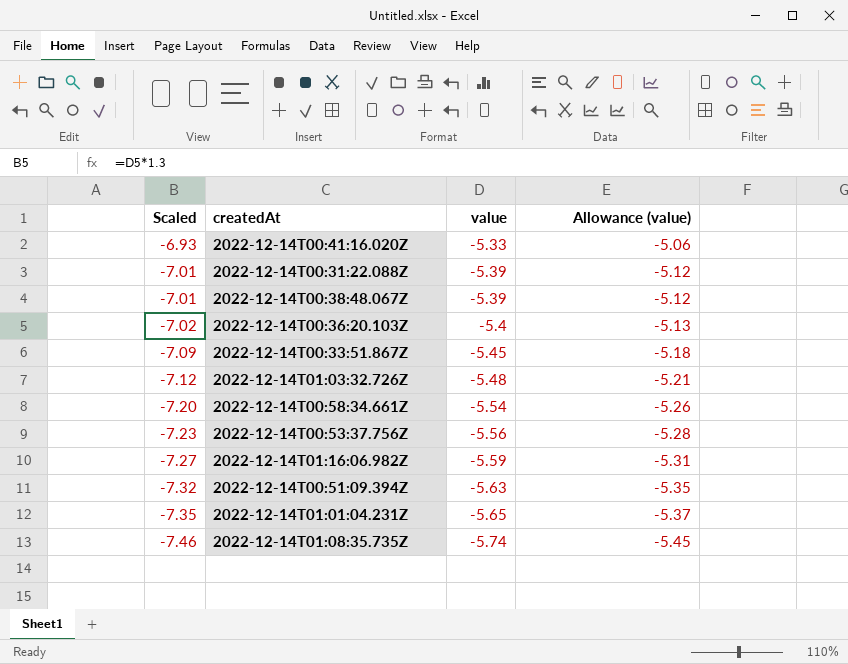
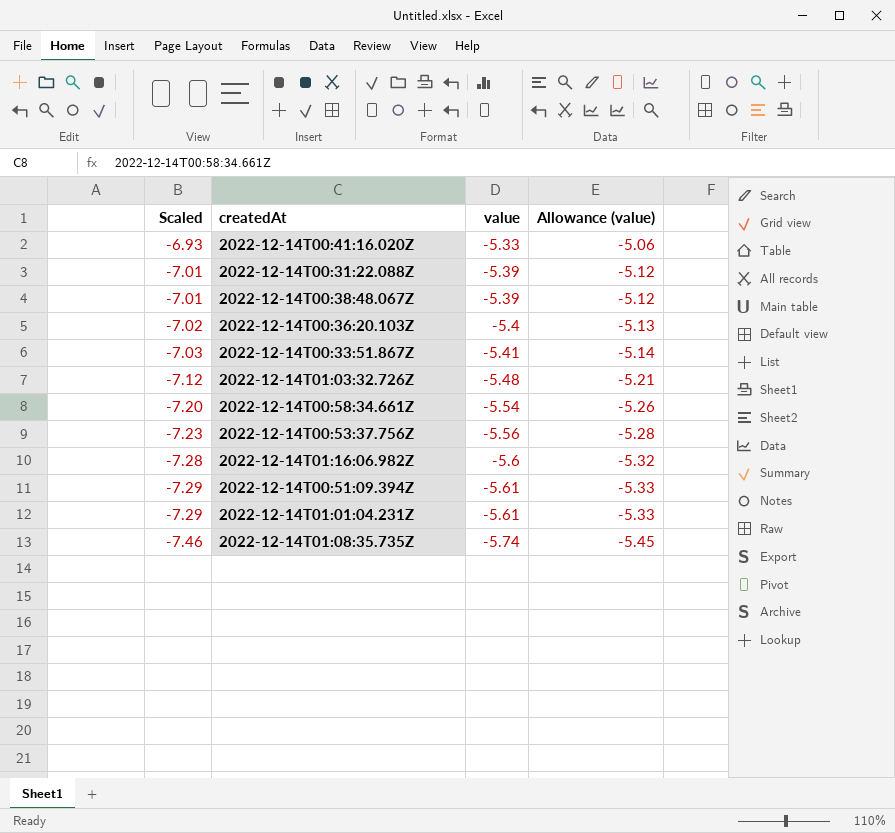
2022-12-14T00:33:51.867Z | Scaled: -7.09 -> -7.03
2022-12-14T00:33:51.867Z | value: -5.45 -> -5.41
2022-12-14T00:33:51.867Z | Allowance (value): -5.18 -> -5.14
2022-12-14T01:16:06.982Z | Scaled: -7.27 -> -7.28
2022-12-14T01:16:06.982Z | value: -5.59 -> -5.6
2022-12-14T01:16:06.982Z | Allowance (value): -5.31 -> -5.32
2022-12-14T00:51:09.394Z | Scaled: -7.32 -> -7.29
2022-12-14T00:51:09.394Z | value: -5.63 -> -5.61
2022-12-14T00:51:09.394Z | Allowance (value): -5.35 -> -5.33
2022-12-14T01:01:04.231Z | Scaled: -7.35 -> -7.29
2022-12-14T01:01:04.231Z | value: -5.65 -> -5.61
2022-12-14T01:01:04.231Z | Allowance (value): -5.37 -> -5.33

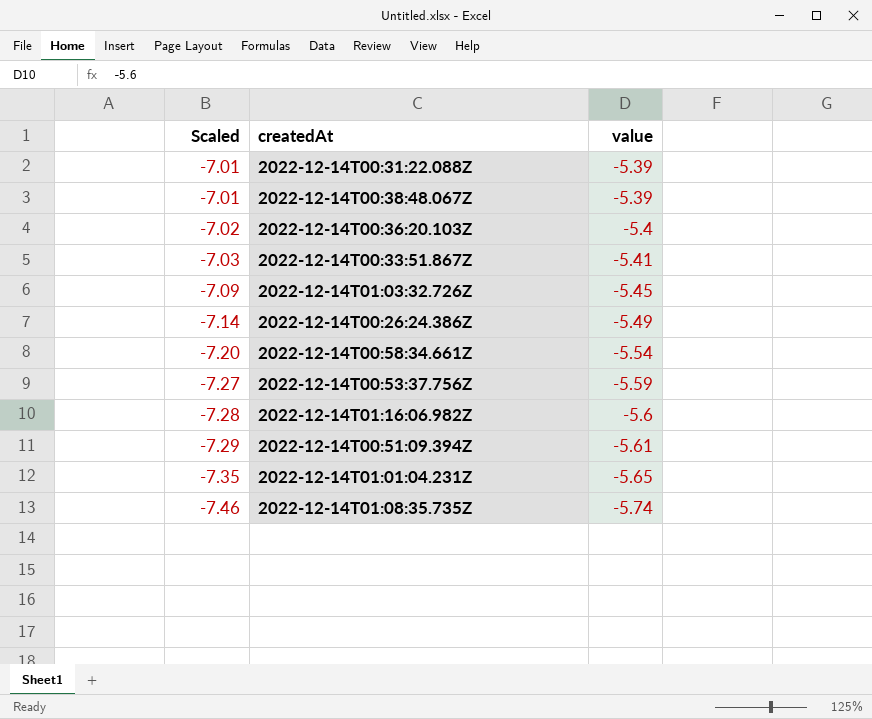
column Allowance (value) | formula: [value] * 0.95 -> none
row 2022-12-14T00:41:16.020Z: -6.93 | -5.33 | -5.06 -> none
2022-12-14T01:03:32.726Z | Scaled: -7.12 -> -7.09
2022-12-14T01:03:32.726Z | value: -5.48 -> -5.45
row 2022-12-14T00:26:24.386Z: none -> -7.14 | -5.49
2022-12-14T00:53:37.756Z | Scaled: -7.23 -> -7.27
2022-12-14T00:53:37.756Z | value: -5.56 -> -5.59
2022-12-14T01:01:04.231Z | Scaled: -7.29 -> -7.35
2022-12-14T01:01:04.231Z | value: -5.61 -> -5.65

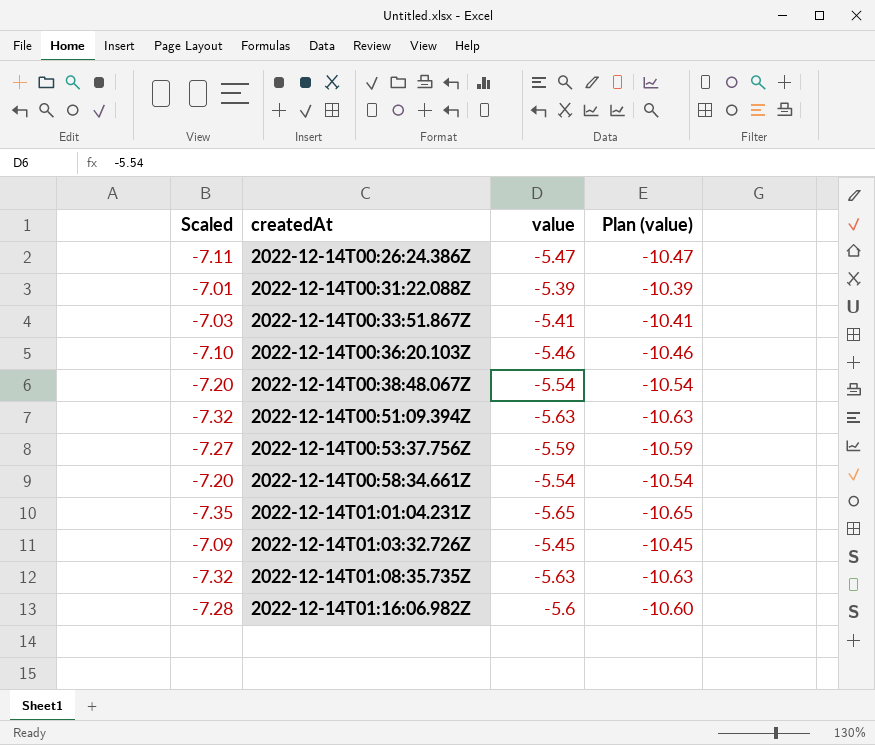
row order: Scaled descending -> createdAt ascending
column Plan (value) | formula: none -> [value] - 5
2022-12-14T00:26:24.386Z | Scaled: -7.14 -> -7.11
2022-12-14T00:26:24.386Z | value: -5.49 -> -5.47
2022-12-14T00:36:20.103Z | Scaled: -7.02 -> -7.10
2022-12-14T00:36:20.103Z | value: -5.4 -> -5.46
2022-12-14T00:38:48.067Z | Scaled: -7.01 -> -7.20
2022-12-14T00:38:48.067Z | value: -5.39 -> -5.54
2022-12-14T00:51:09.394Z | Scaled: -7.29 -> -7.32
2022-12-14T00:51:09.394Z | value: -5.61 -> -5.63
2022-12-14T01:08:35.735Z | Scaled: -7.46 -> -7.32
2022-12-14T01:08:35.735Z | value: -5.74 -> -5.63

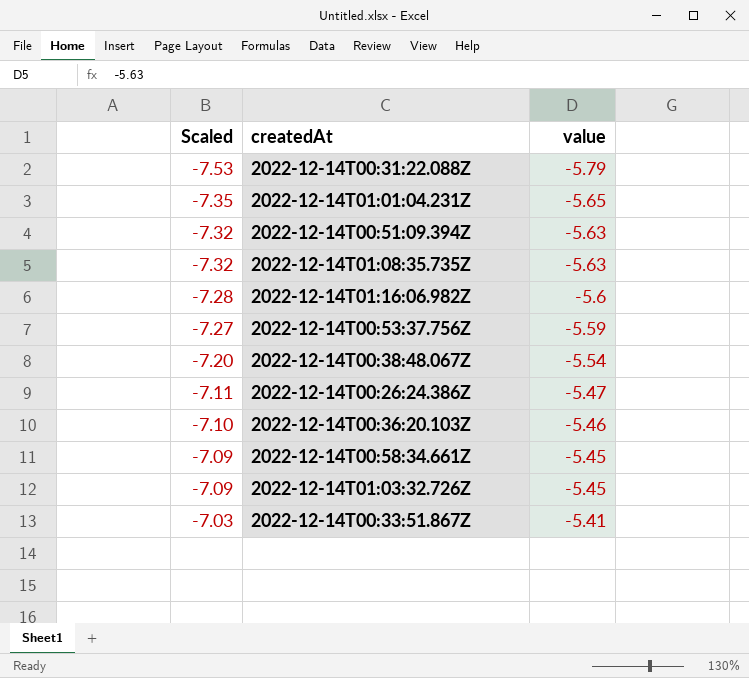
row order: createdAt ascending -> Scaled ascending
column Plan (value) | formula: [value] - 5 -> none
2022-12-14T00:31:22.088Z | Scaled: -7.01 -> -7.53
2022-12-14T00:31:22.088Z | value: -5.39 -> -5.79
2022-12-14T00:58:34.661Z | Scaled: -7.20 -> -7.09
2022-12-14T00:58:34.661Z | value: -5.54 -> -5.45

